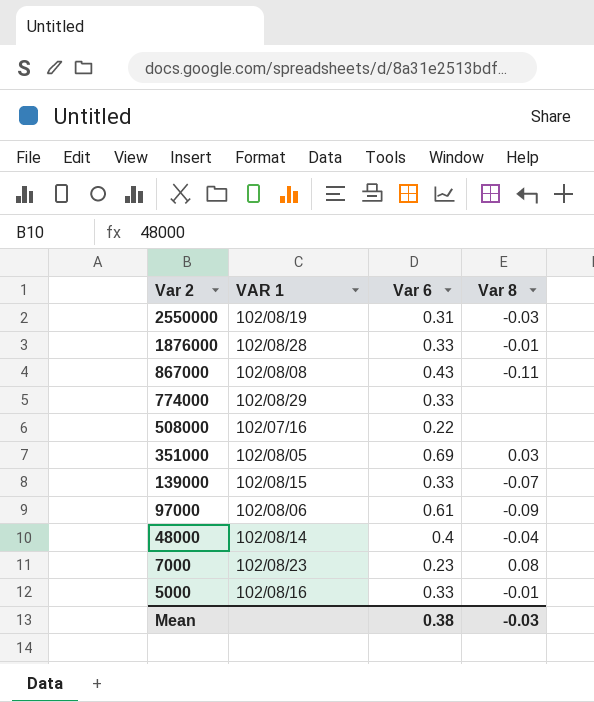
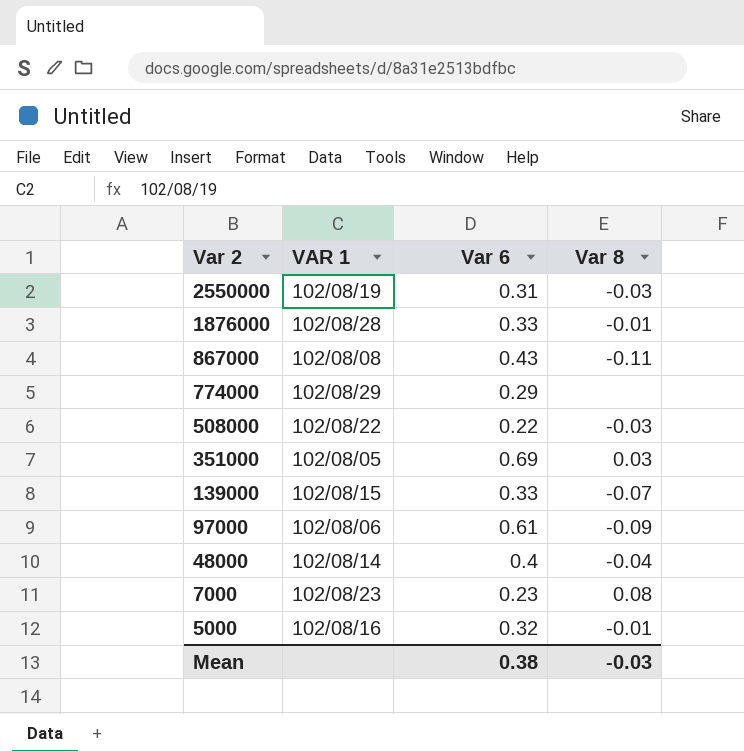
774000 | Var 6: 0.33 -> 0.29
508000 | VAR 1: 102/07/16 -> 102/08/22
508000 | Var 8: none -> -0.03
5000 | Var 6: 0.33 -> 0.32

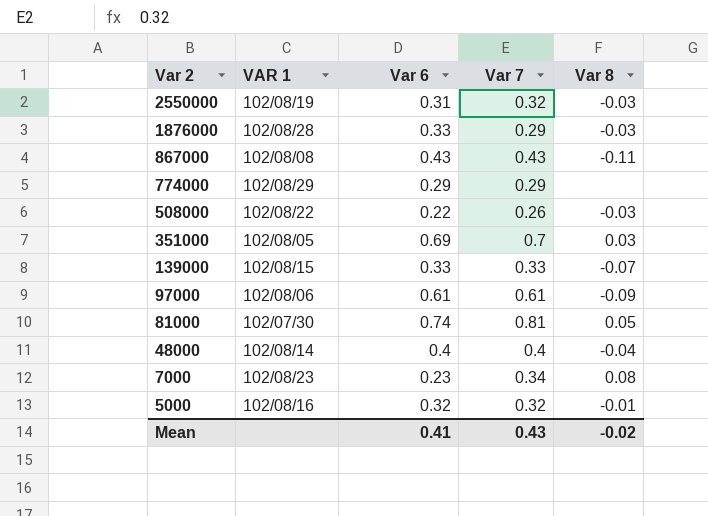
column Var 7 | position: none -> 4
1876000 | Var 8: -0.01 -> -0.03
row 81000: none -> 102/07/30 | 0.74 | 0.81 | 0.05
Mean | Var 6: 0.38 -> 0.41
Mean | Var 8: -0.03 -> -0.02

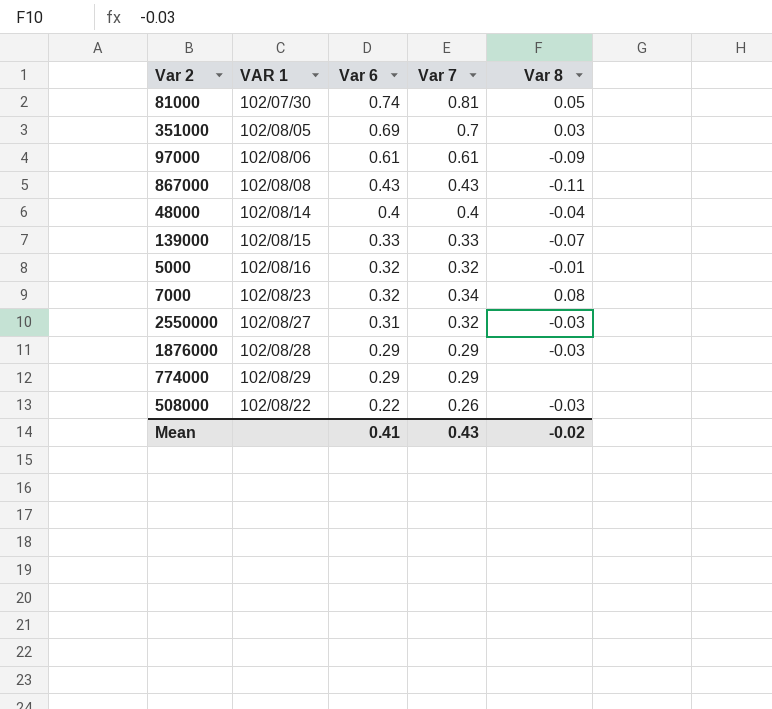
row order: Var 2 descending -> Var 6 descending
7000 | Var 6: 0.23 -> 0.32
2550000 | VAR 1: 102/08/19 -> 102/08/27
1876000 | Var 6: 0.33 -> 0.29

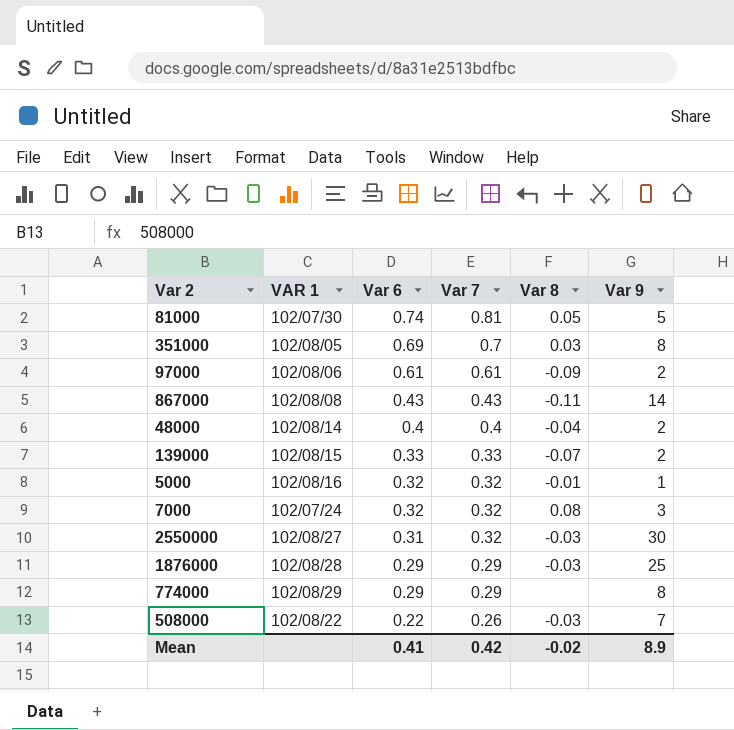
column Var 9 | position: none -> 6
7000 | VAR 1: 102/08/23 -> 102/07/24
7000 | Var 7: 0.34 -> 0.32
Mean | Var 7: 0.43 -> 0.42

